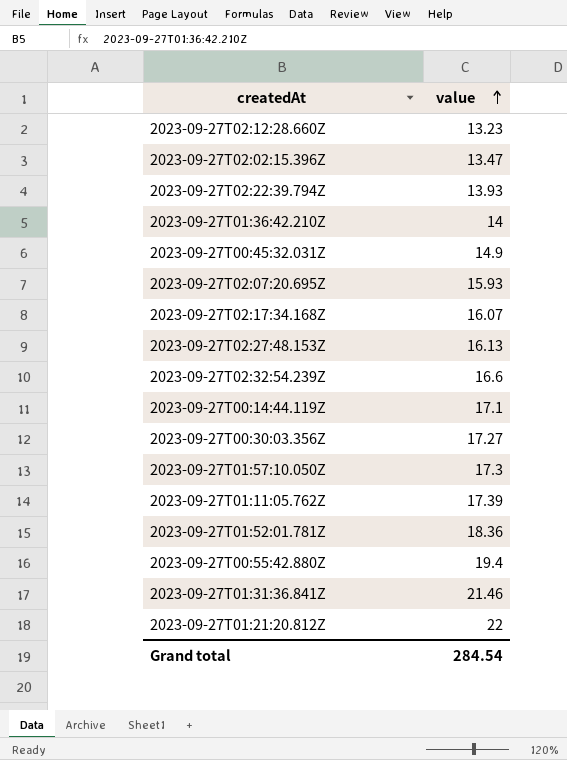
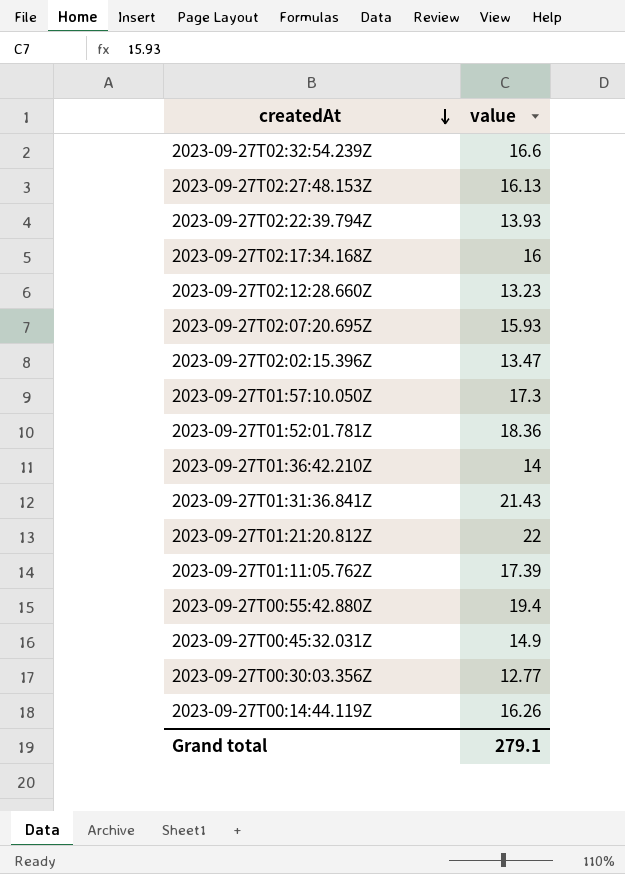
row order: value ascending -> createdAt descending
2023-09-27T02:17:34.168Z | value: 16.07 -> 16
2023-09-27T01:31:36.841Z | value: 21.46 -> 21.43
2023-09-27T00:30:03.356Z | value: 17.27 -> 12.77
2023-09-27T00:14:44.119Z | value: 17.1 -> 16.26
Grand total | value: 284.54 -> 279.1

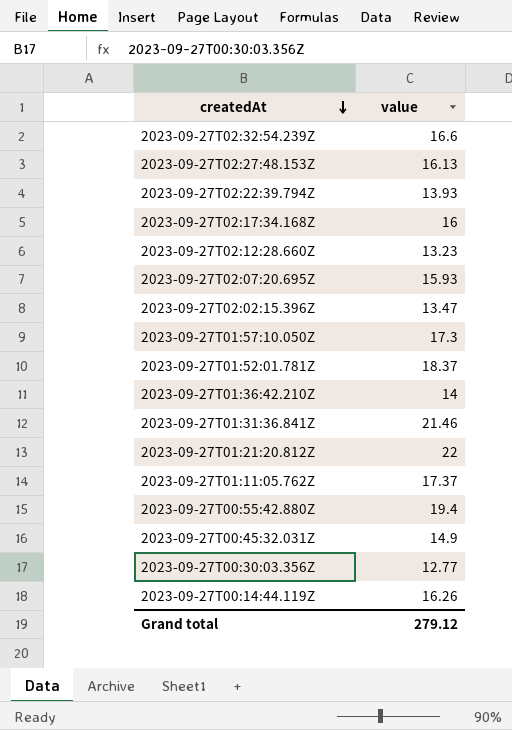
2023-09-27T01:52:01.781Z | value: 18.36 -> 18.37
2023-09-27T01:31:36.841Z | value: 21.43 -> 21.46
2023-09-27T01:11:05.762Z | value: 17.39 -> 17.37
Grand total | value: 279.1 -> 279.12

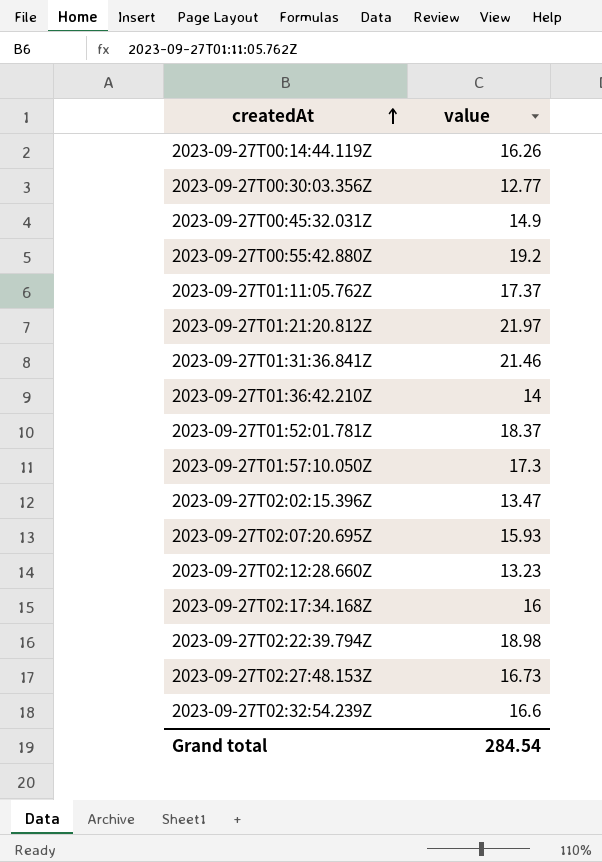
row order: createdAt descending -> createdAt ascending
2023-09-27T00:55:42.880Z | value: 19.4 -> 19.2
2023-09-27T01:21:20.812Z | value: 22 -> 21.97
2023-09-27T02:22:39.794Z | value: 13.93 -> 18.98
2023-09-27T02:27:48.153Z | value: 16.13 -> 16.73
Grand total | value: 279.12 -> 284.54

